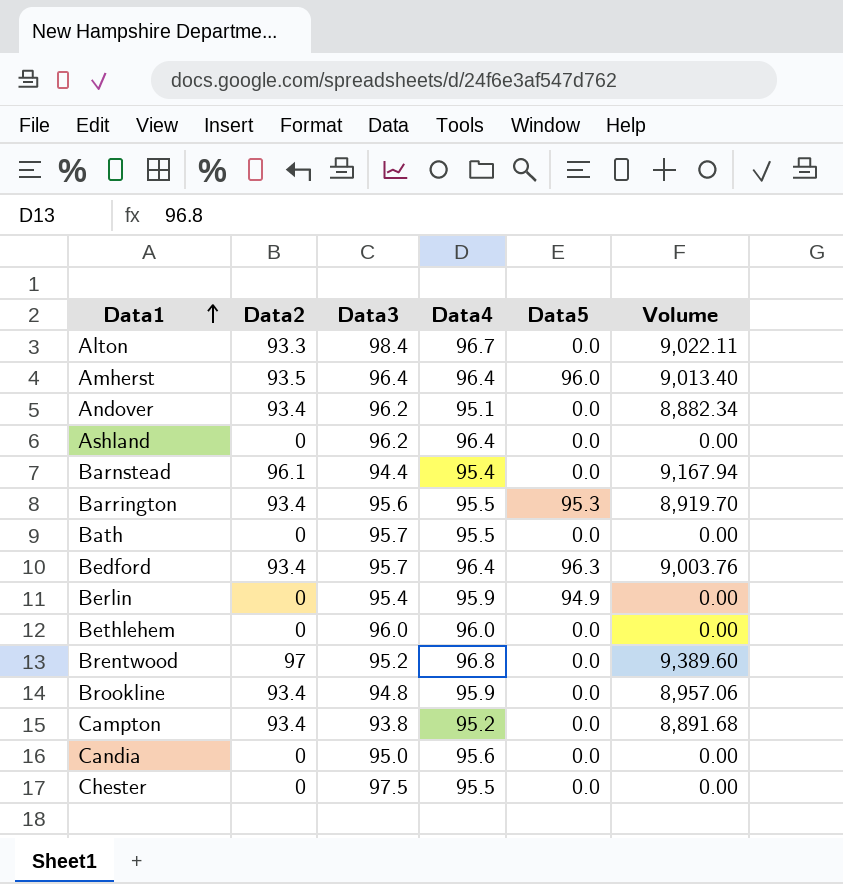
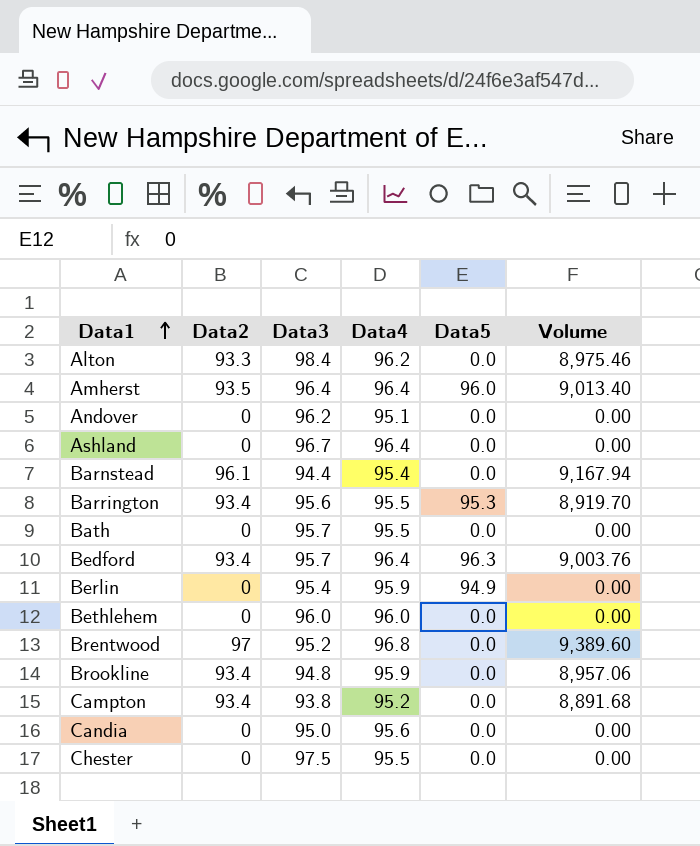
Alton | Data4: 96.7 -> 96.2
Alton | Volume: 9,022.11 -> 8,975.46
Andover | Data2: 93.4 -> 0
Andover | Volume: 8,882.34 -> 0.00
Ashland | Data3: 96.2 -> 96.7

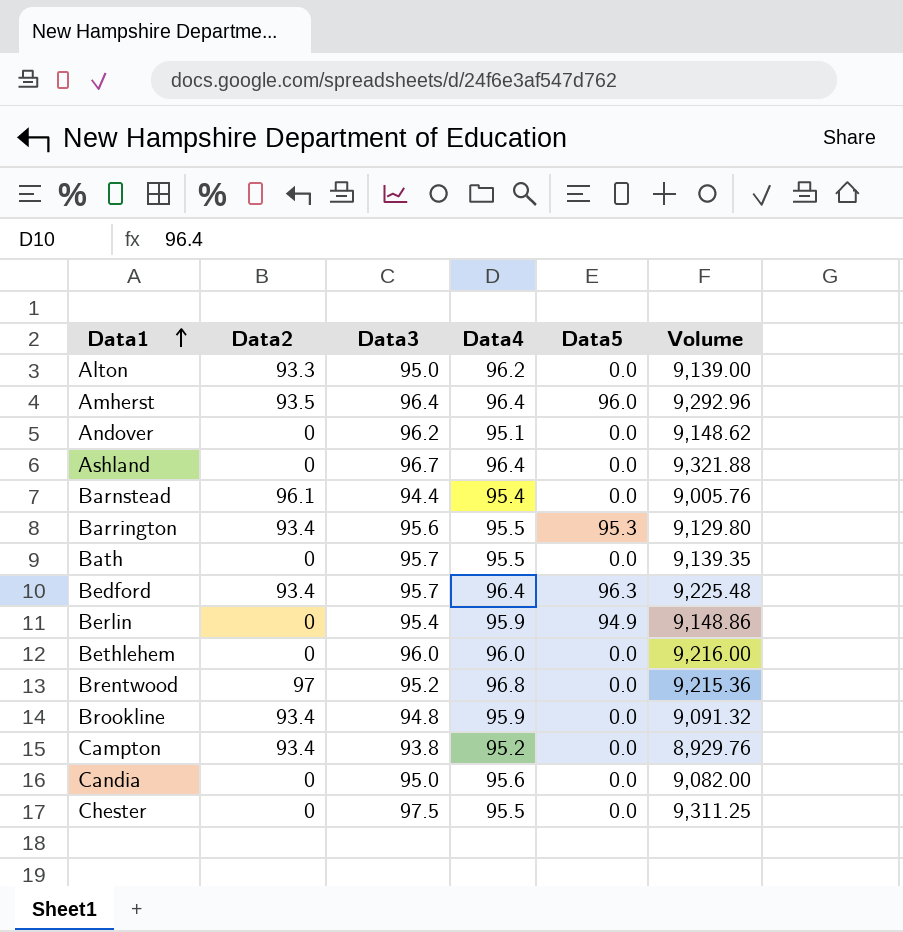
column Volume | formula: [Data2] * [Data4] -> [Data3] * [Data4]
Alton | Data3: 98.4 -> 95.0

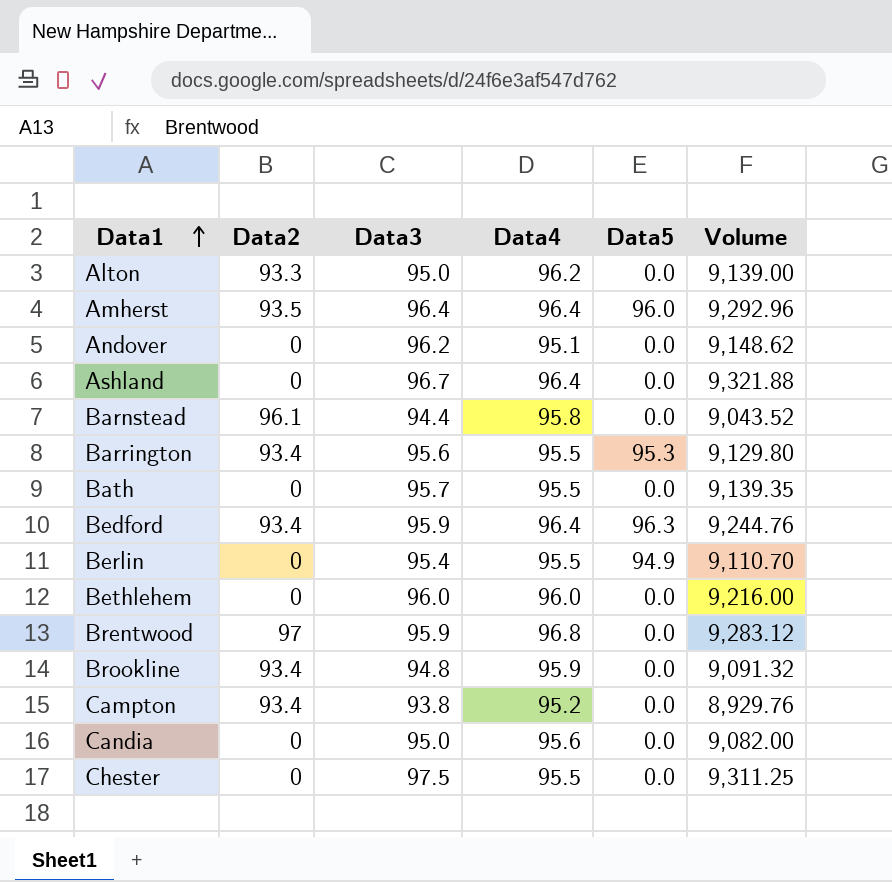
Barnstead | Data4: 95.4 -> 95.8
Barnstead | Volume: 9,005.76 -> 9,043.52
Bedford | Data3: 95.7 -> 95.9
Bedford | Volume: 9,225.48 -> 9,244.76
Berlin | Data4: 95.9 -> 95.5
Berlin | Volume: 9,148.86 -> 9,110.70
Brentwood | Data3: 95.2 -> 95.9
Brentwood | Volume: 9,215.36 -> 9,283.12

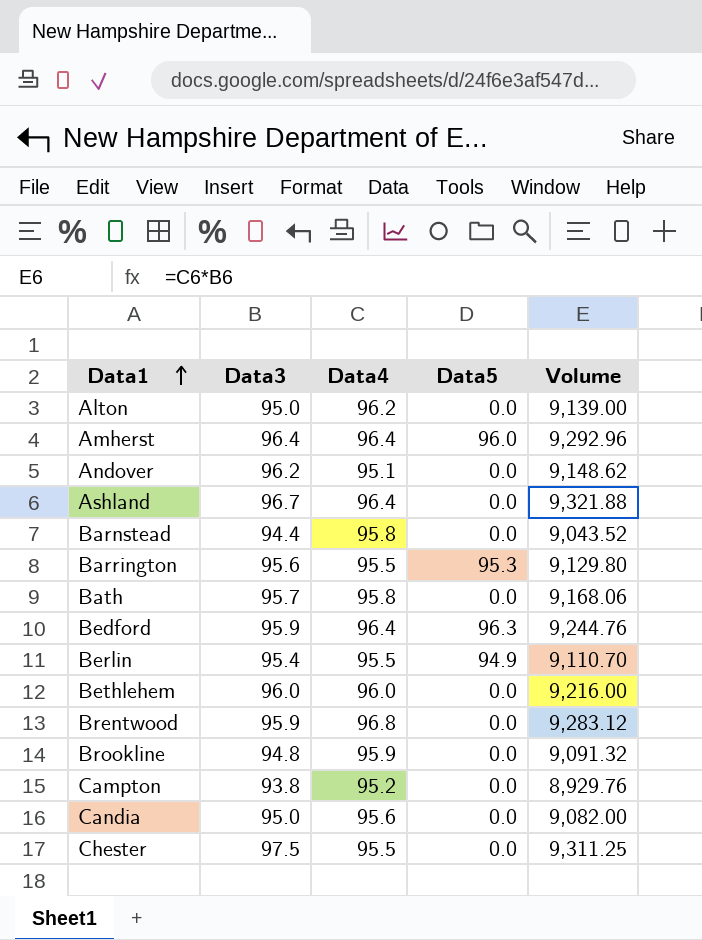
column Data2 | position: 2 -> none
Bath | Data4: 95.5 -> 95.8
Bath | Volume: 9,139.35 -> 9,168.06

